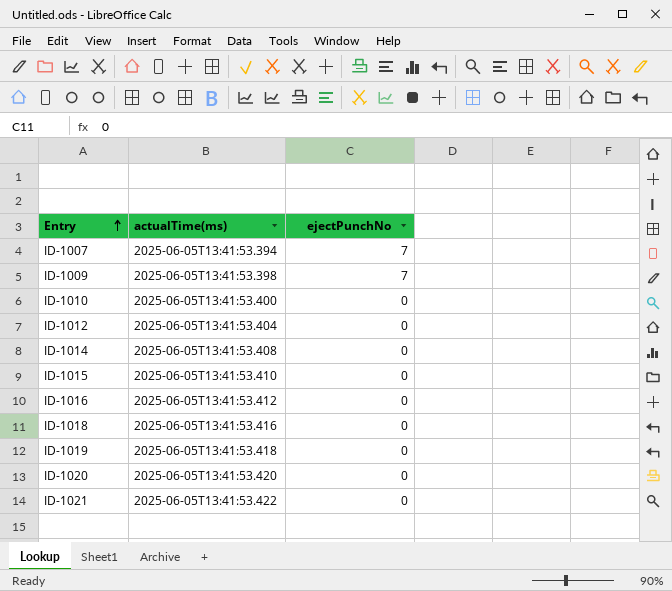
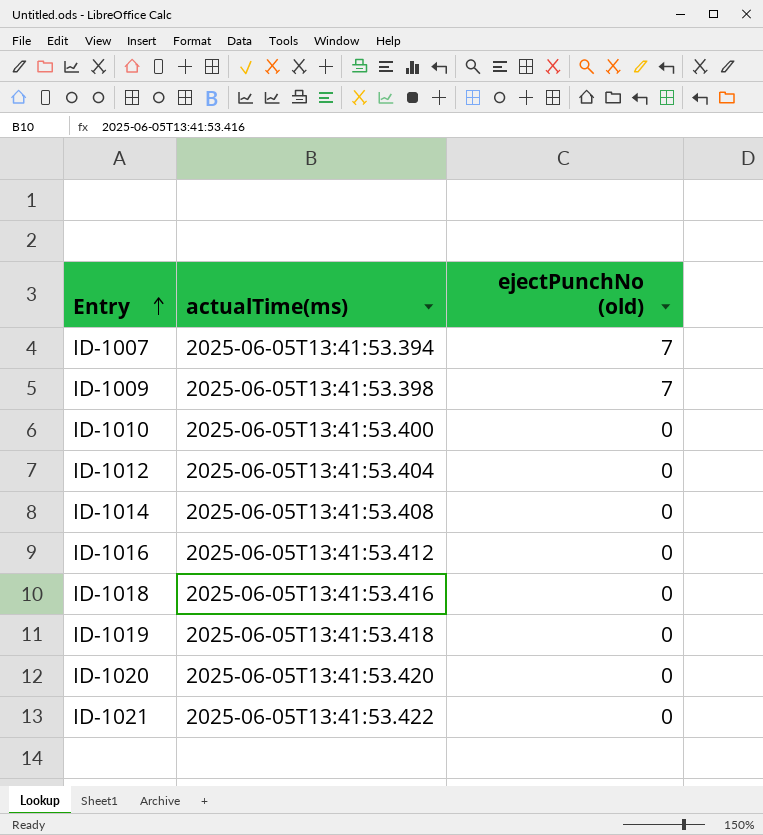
column name: ejectPunchNo -> ejectPunchNo (old)
row ID-1015: 2025-06-05T13:41:53.410 | 0 -> none

